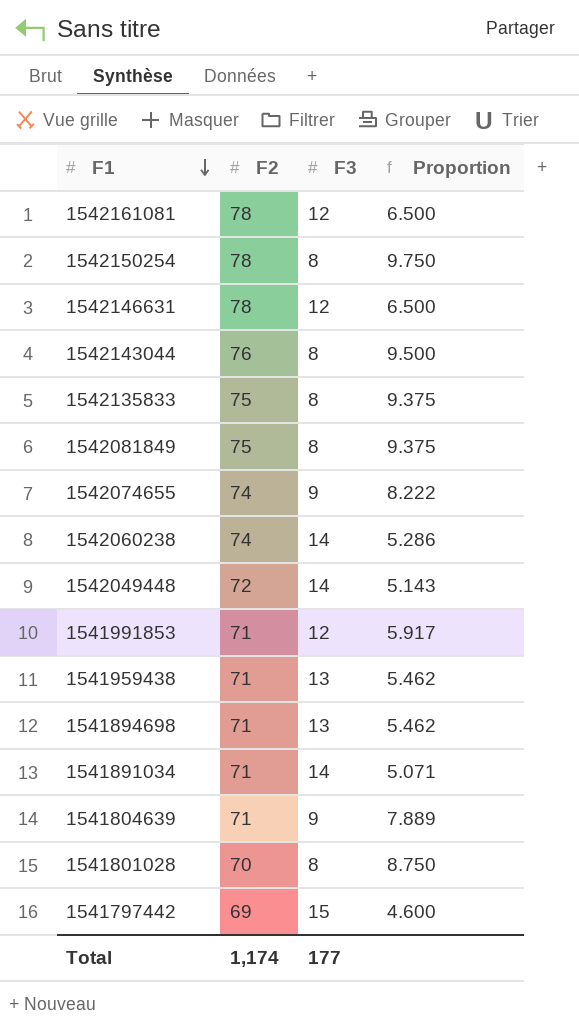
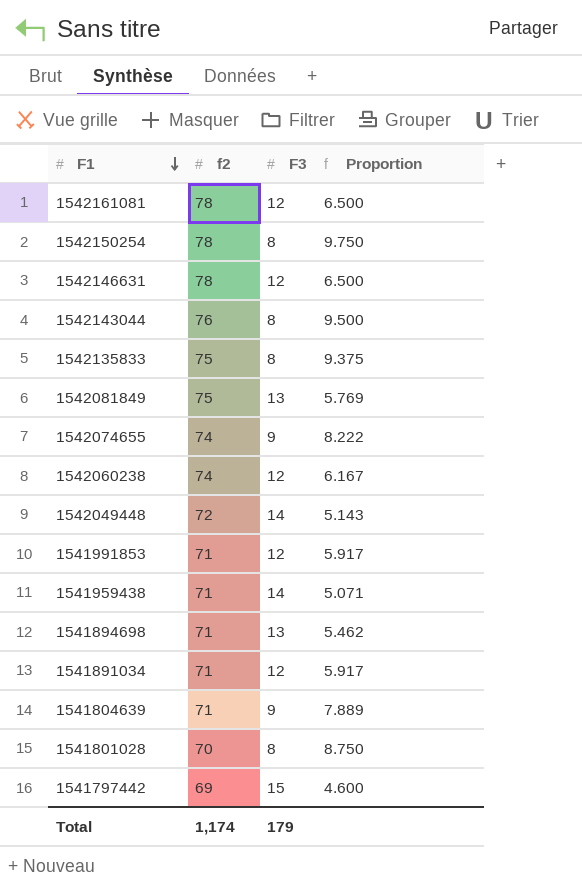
column name: F2 -> f2
1542081849 | F3: 8 -> 13
1542081849 | Proportion: 9.375 -> 5.769
1542060238 | F3: 14 -> 12
1542060238 | Proportion: 5.286 -> 6.167
1541959438 | F3: 13 -> 14
1541959438 | Proportion: 5.462 -> 5.071
1541891034 | F3: 14 -> 12
1541891034 | Proportion: 5.071 -> 5.917
Total | F3: 177 -> 179

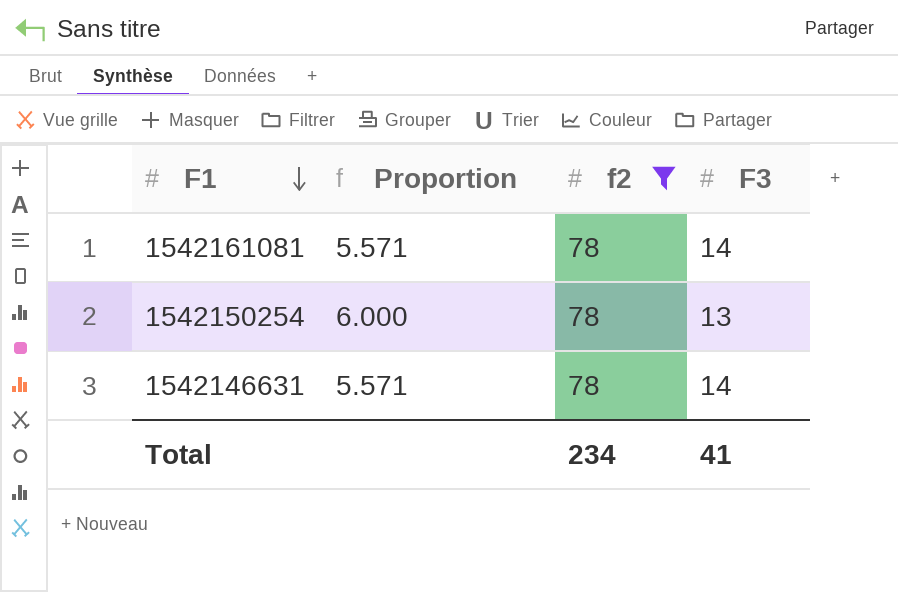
filter: none -> f2 = 78
column Proportion | position: 4 -> 2
1542161081 | Proportion: 6.500 -> 5.571
1542161081 | F3: 12 -> 14
1542150254 | Proportion: 9.750 -> 6.000
1542150254 | F3: 8 -> 13
1542146631 | Proportion: 6.500 -> 5.571
1542146631 | F3: 12 -> 14
Total | f2: 1,174 -> 234
Total | F3: 179 -> 41

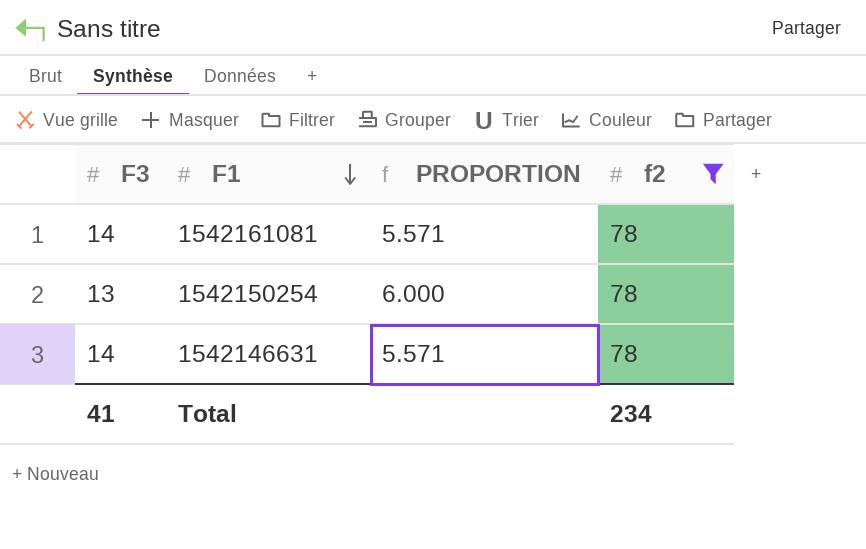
column F3 | position: 4 -> 1
column name: Proportion -> PROPORTION

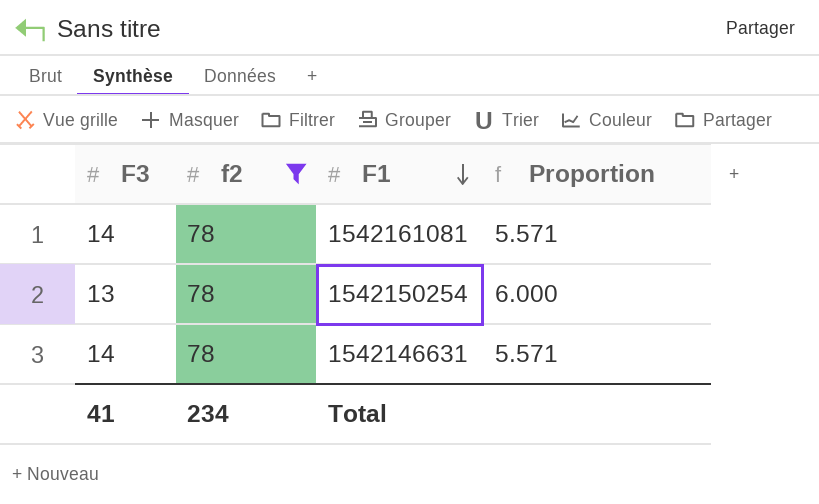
column f2 | position: 4 -> 2
column name: PROPORTION -> Proportion

